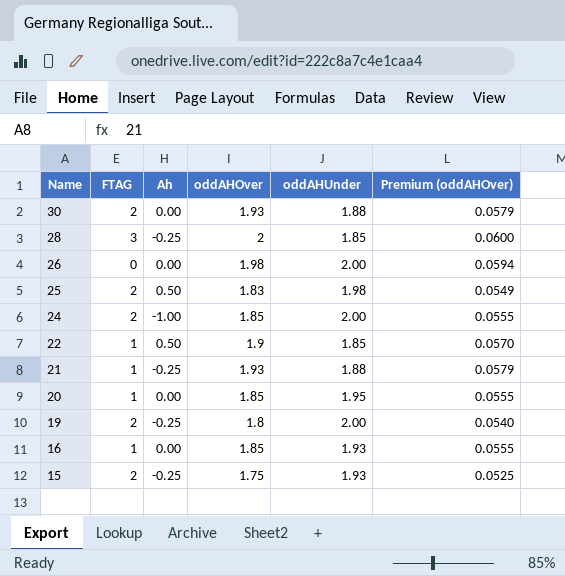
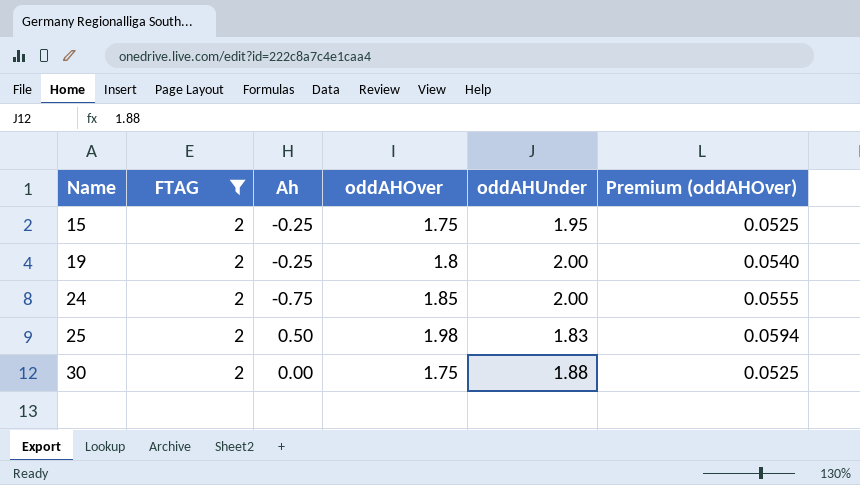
filter: none -> FTAG = 2
row order: Name descending -> Name ascending
15 | oddAHUnder: 1.93 -> 1.95
24 | Ah: -1.00 -> -0.75
25 | oddAHOver: 1.83 -> 1.98
25 | oddAHUnder: 1.98 -> 1.83
25 | Premium (oddAHOver): 0.0549 -> 0.0594
30 | oddAHOver: 1.93 -> 1.75
30 | Premium (oddAHOver): 0.0579 -> 0.0525

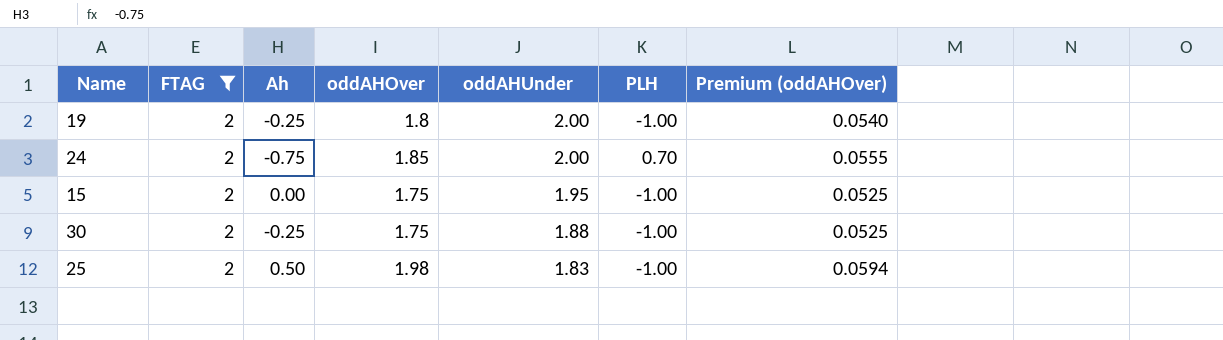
row order: Name ascending -> oddAHUnder descending
column PLH | position: none -> 6
15 | Ah: -0.25 -> 0.00
30 | Ah: 0.00 -> -0.25

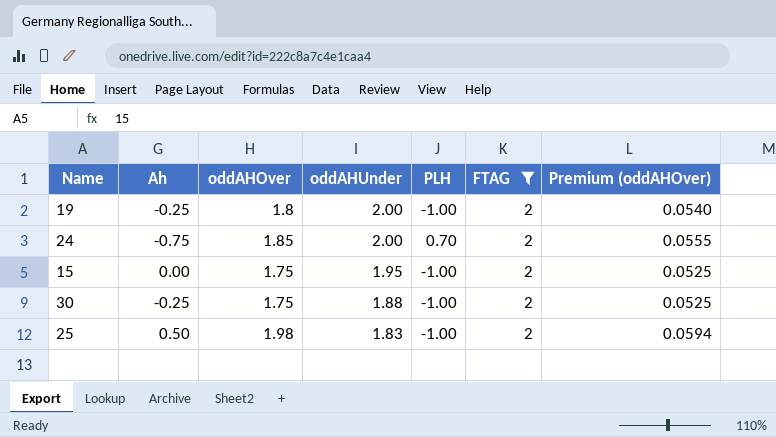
column FTAG | position: 2 -> 6

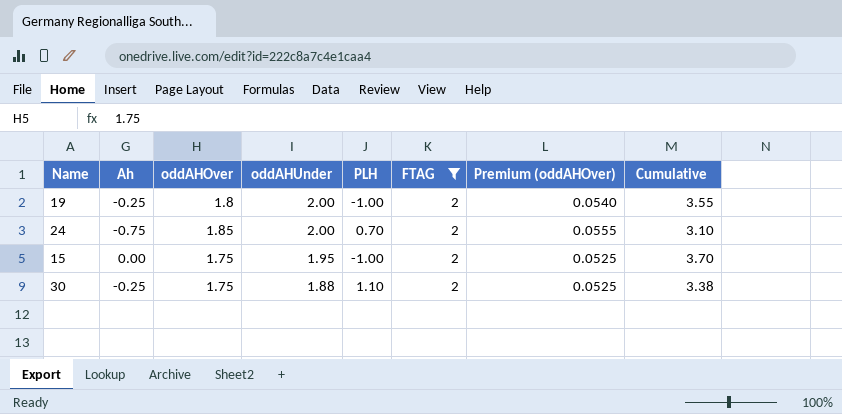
column Cumulative | formula: none -> [Ah] + [oddAHOver] + [oddAHUnder]
row 25: 0.50 | 1.98 | 1.83 | -1.00 | 2 | 0.0594 -> none
30 | PLH: -1.00 -> 1.10

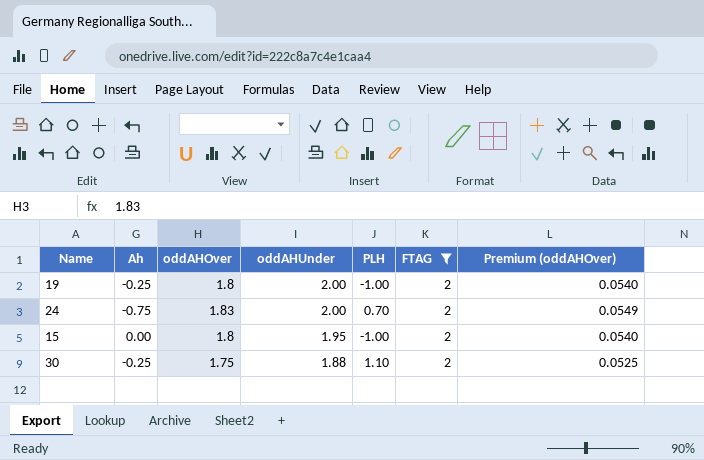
column Cumulative | formula: [Ah] + [oddAHOver] + [oddAHUnder] -> none
24 | oddAHOver: 1.85 -> 1.83
24 | Premium (oddAHOver): 0.0555 -> 0.0549
15 | oddAHOver: 1.75 -> 1.8
15 | Premium (oddAHOver): 0.0525 -> 0.0540

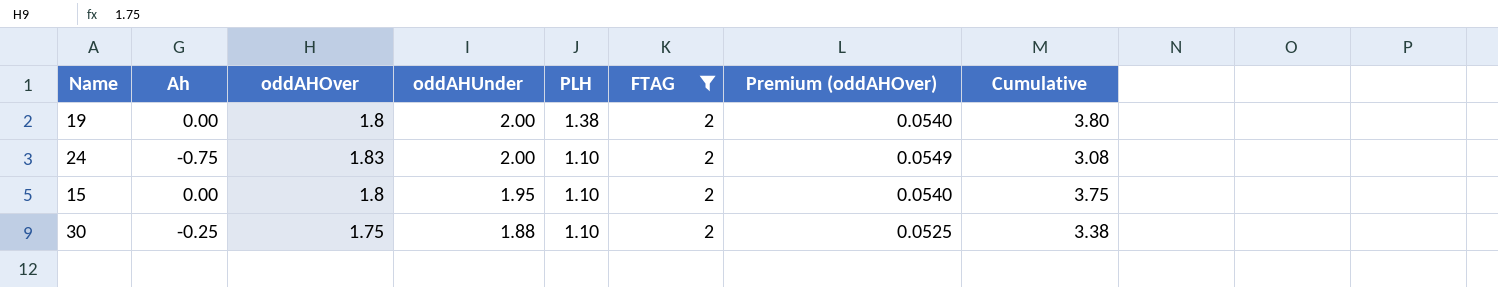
column Cumulative | formula: none -> [Ah] + [oddAHOver] + [oddAHUnder]
19 | Ah: -0.25 -> 0.00
19 | PLH: -1.00 -> 1.38
24 | PLH: 0.70 -> 1.10
15 | PLH: -1.00 -> 1.10

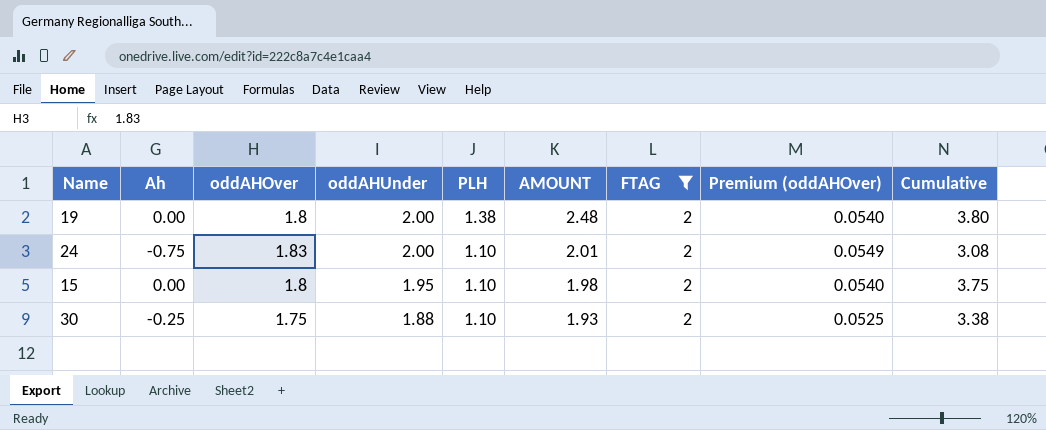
column AMOUNT | formula: none -> [oddAHOver] * [PLH]

